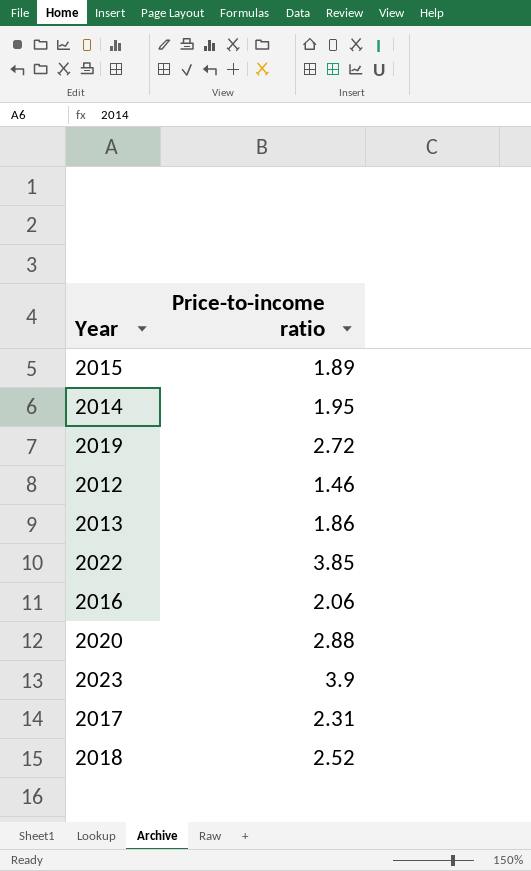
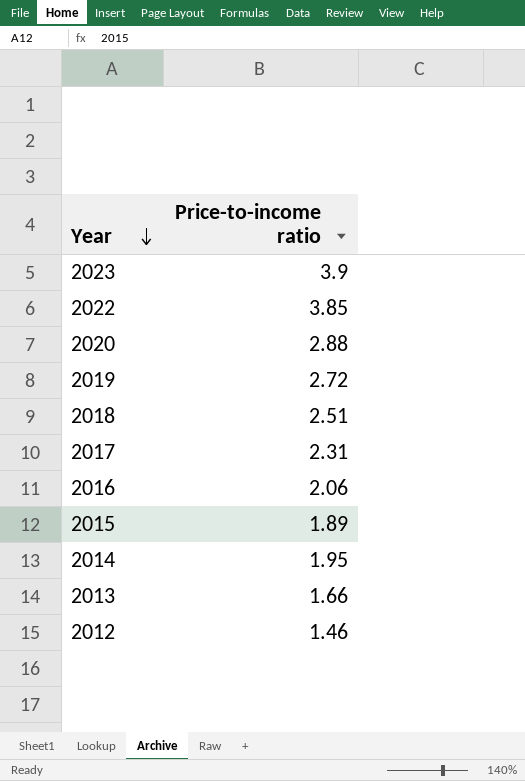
row order: none -> Year descending
2018 | Price-to-income ratio: 2.52 -> 2.51
2013 | Price-to-income ratio: 1.86 -> 1.66

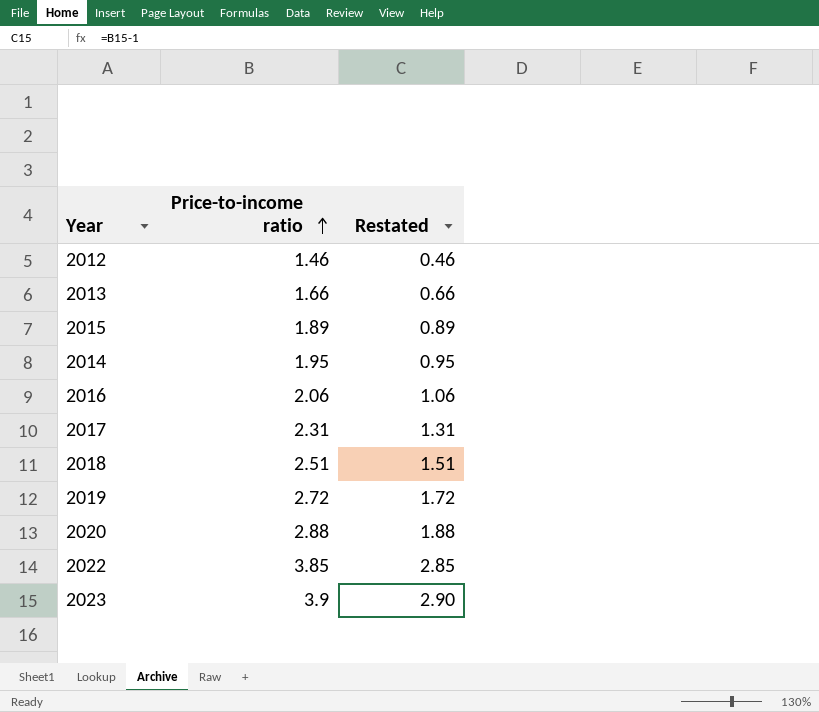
row order: Year descending -> Price-to-income ratio ascending
column Restated | formula: none -> [Price-to-income ratio] - 1

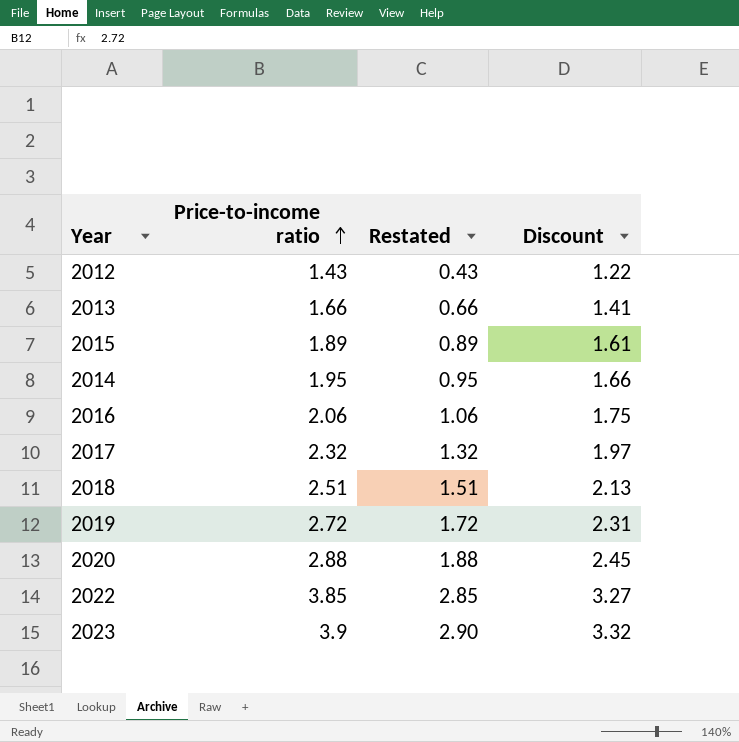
column Discount | formula: none -> [Price-to-income ratio] * 0.85
2012 | Price-to-income ratio: 1.46 -> 1.43
2012 | Restated: 0.46 -> 0.43
2017 | Price-to-income ratio: 2.31 -> 2.32
2017 | Restated: 1.31 -> 1.32

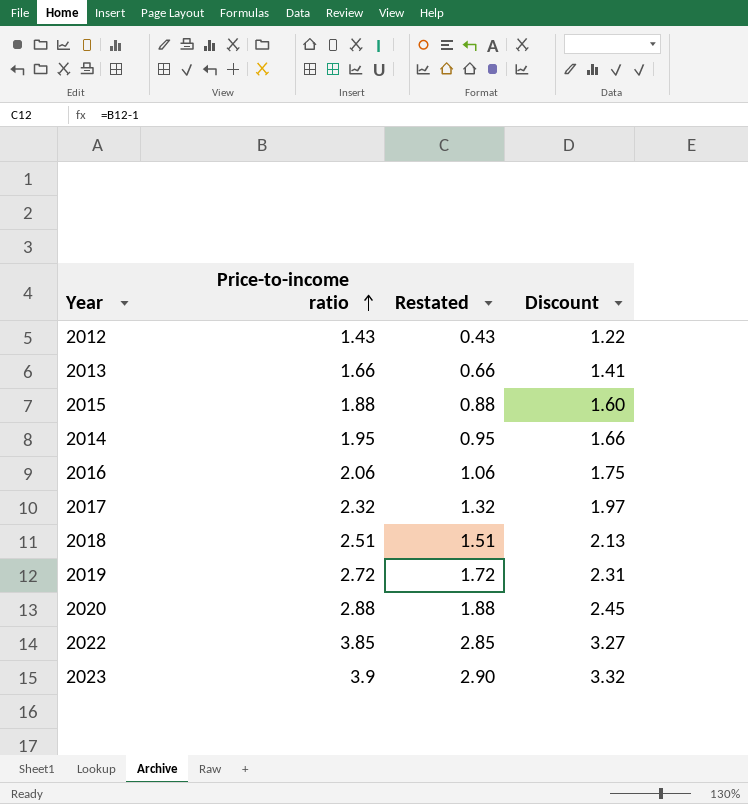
2015 | Price-to-income ratio: 1.89 -> 1.88
2015 | Restated: 0.89 -> 0.88
2015 | Discount: 1.61 -> 1.60

